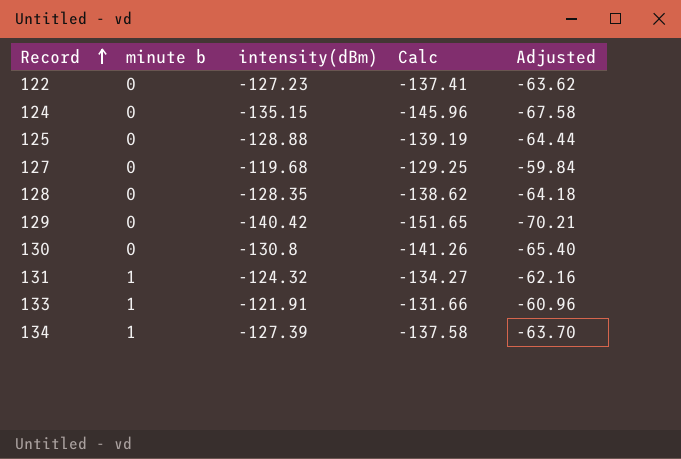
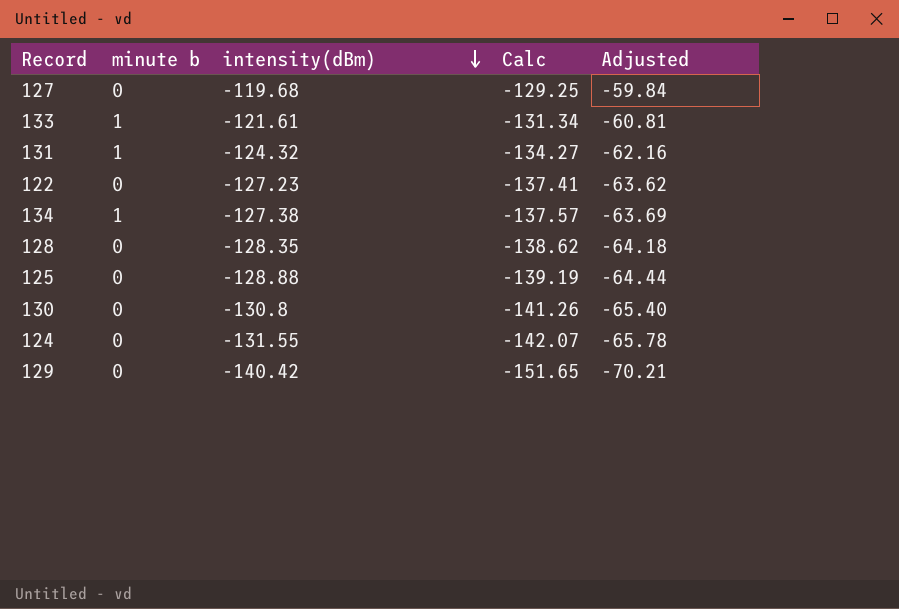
row order: Record ascending -> intensity(dBm) descending
133 | intensity(dBm): -121.91 -> -121.61
133 | Calc: -131.66 -> -131.34
133 | Adjusted: -60.96 -> -60.81
134 | intensity(dBm): -127.39 -> -127.38
134 | Calc: -137.58 -> -137.57
134 | Adjusted: -63.70 -> -63.69
124 | intensity(dBm): -135.15 -> -131.55
124 | Calc: -145.96 -> -142.07
124 | Adjusted: -67.58 -> -65.78

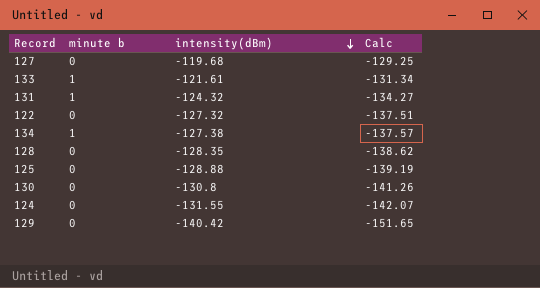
column Adjusted | formula: [intensity(dBm)] * 0.5 -> none
122 | intensity(dBm): -127.23 -> -127.32
122 | Calc: -137.41 -> -137.51

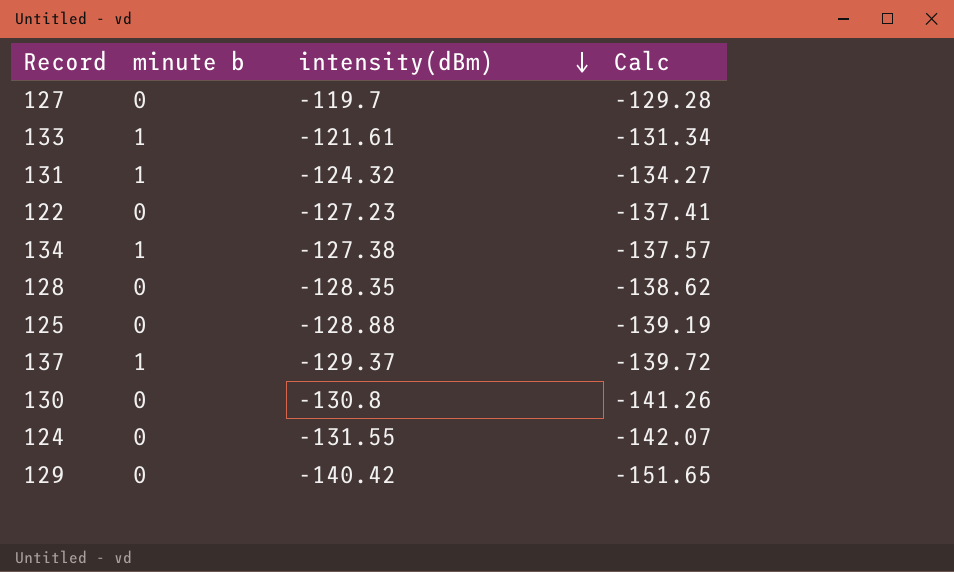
127 | intensity(dBm): -119.68 -> -119.7
127 | Calc: -129.25 -> -129.28
122 | intensity(dBm): -127.32 -> -127.23
122 | Calc: -137.51 -> -137.41
row 137: none -> 1 | -129.37 | -139.72

